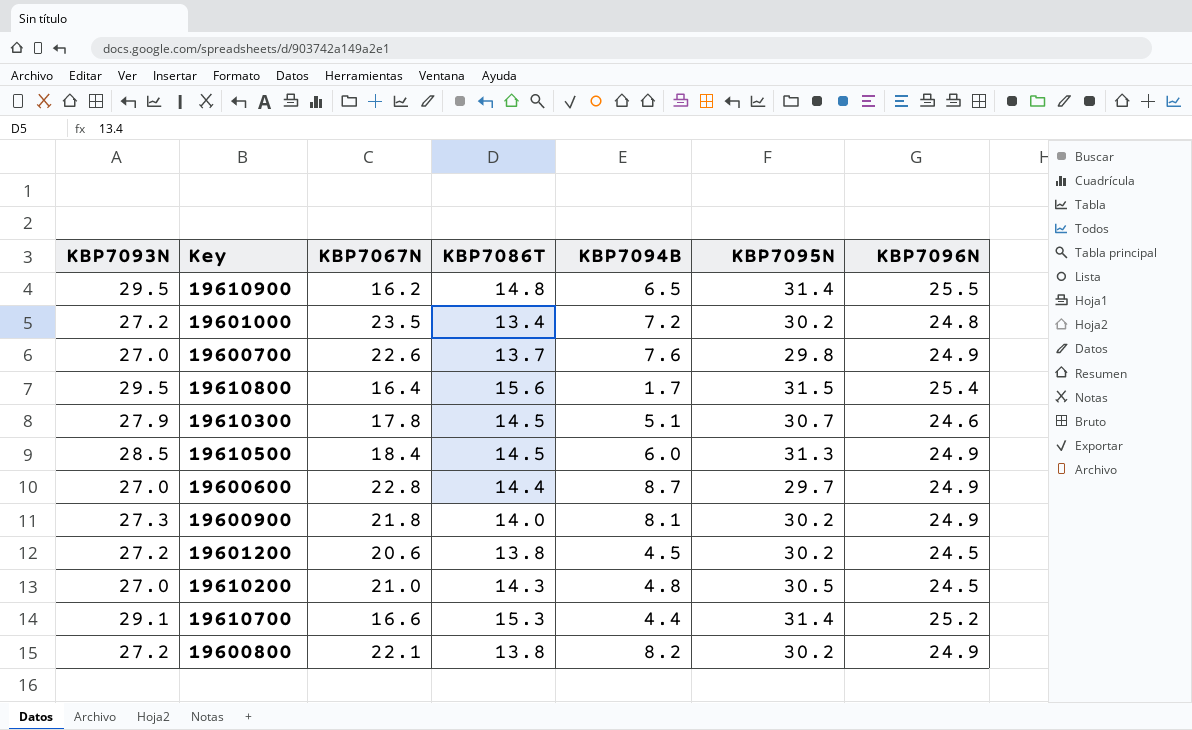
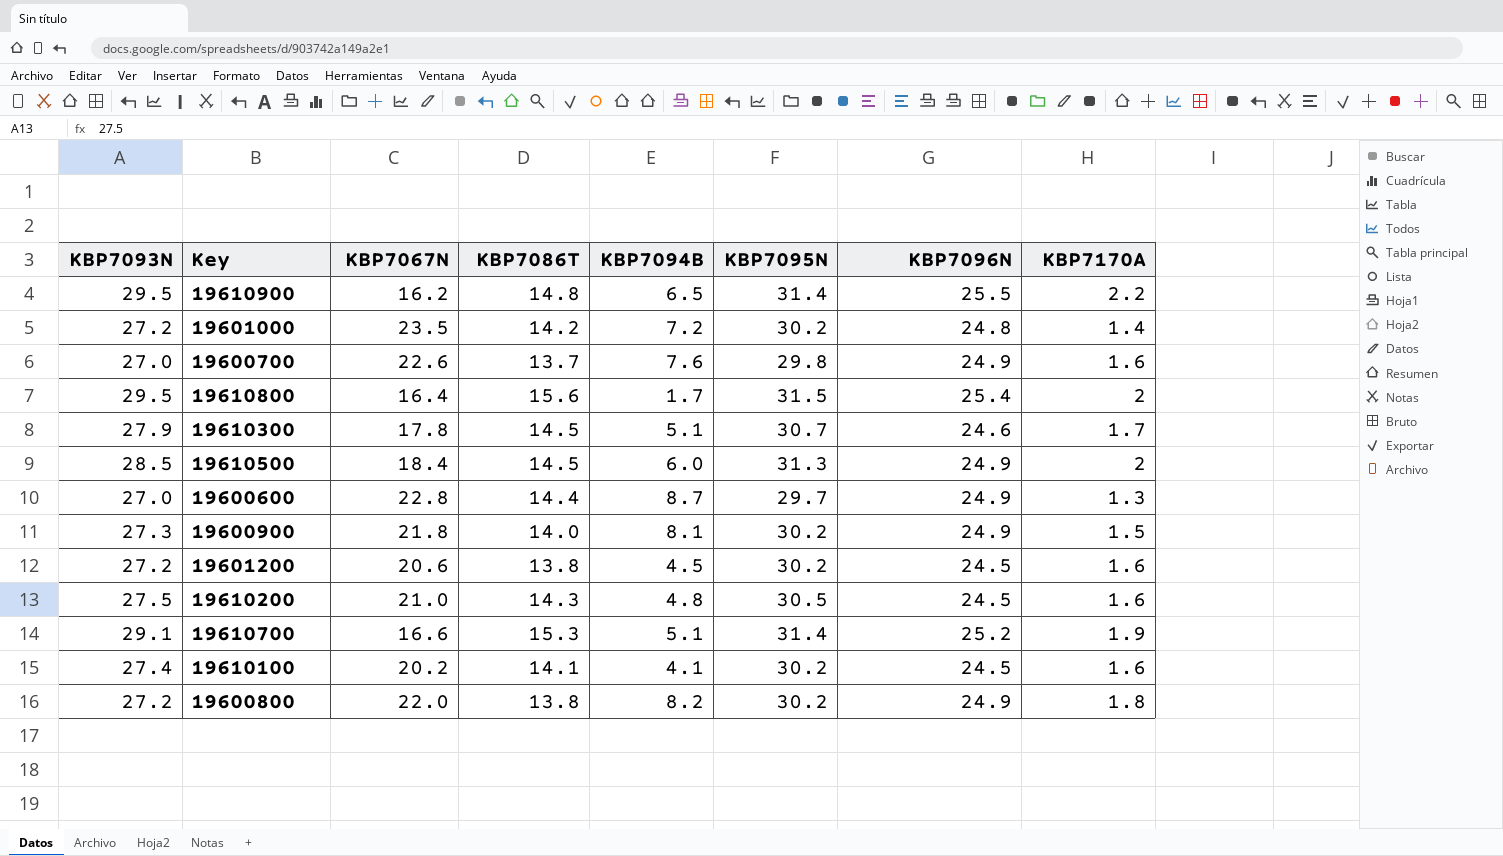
column KBP7170A | position: none -> 8
19601000 | KBP7086T: 13.4 -> 14.2
19610200 | KBP7093N: 27.0 -> 27.5
19610700 | KBP7094B: 4.4 -> 5.1
row 19610100: none -> 27.4 | 20.2 | 14.1 | 4.1 | 30.2 | 24.5 | 1.6
19600800 | KBP7067N: 22.1 -> 22.0

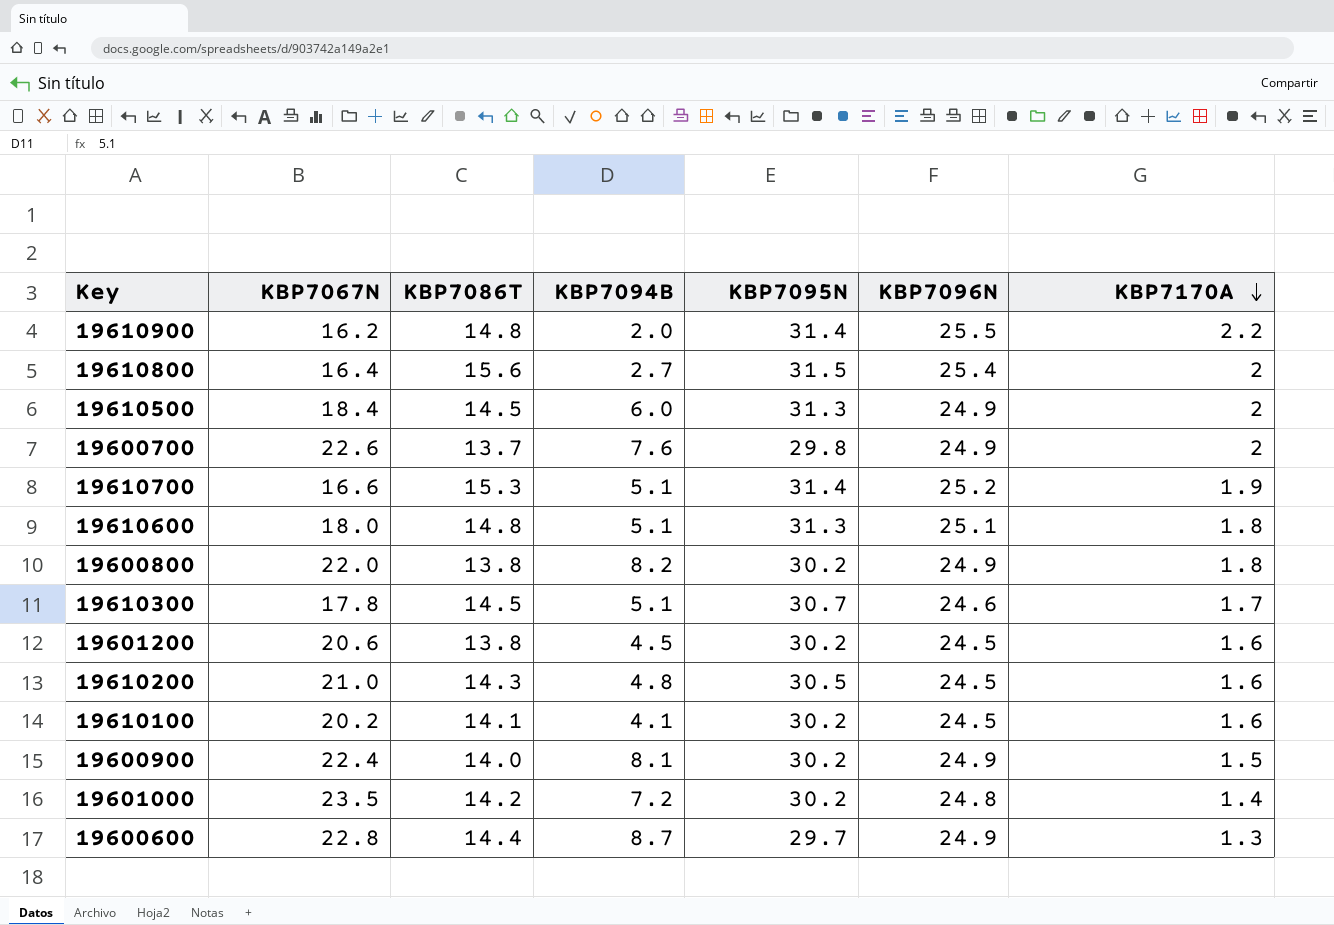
row order: none -> KBP7170A descending
column KBP7093N | position: 1 -> none
19610900 | KBP7094B: 6.5 -> 2.0
19610800 | KBP7094B: 1.7 -> 2.7
19600700 | KBP7170A: 1.6 -> 2
row 19610600: none -> 18.0 | 14.8 | 5.1 | 31.3 | 25.1 | 1.8
19600900 | KBP7067N: 21.8 -> 22.4

